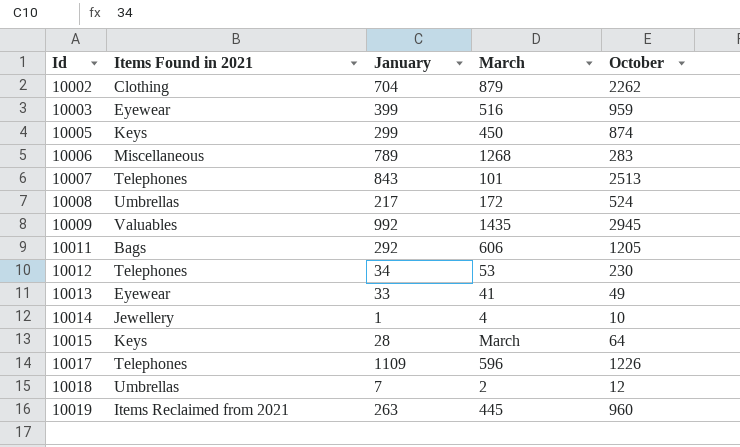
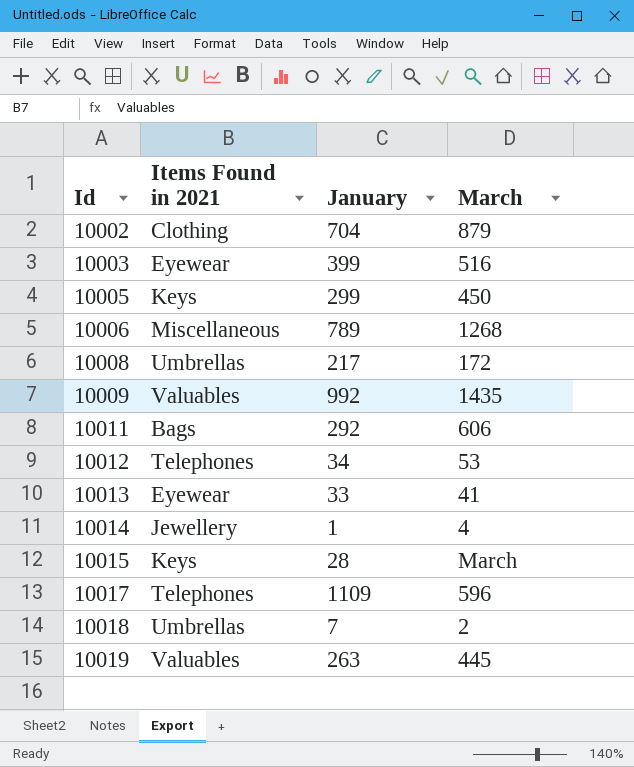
column October | position: 5 -> none
row 10007: Telephones | 843 | 101 | 2513 -> none
10019 | Items Found in 2021: Items Reclaimed from 2021 -> Valuables

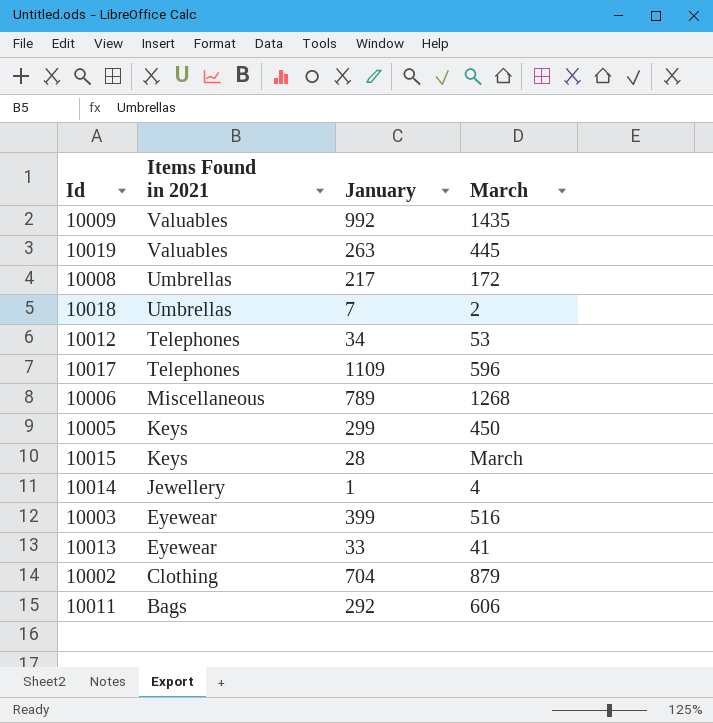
row order: Id ascending -> Items Found in 2021 descending

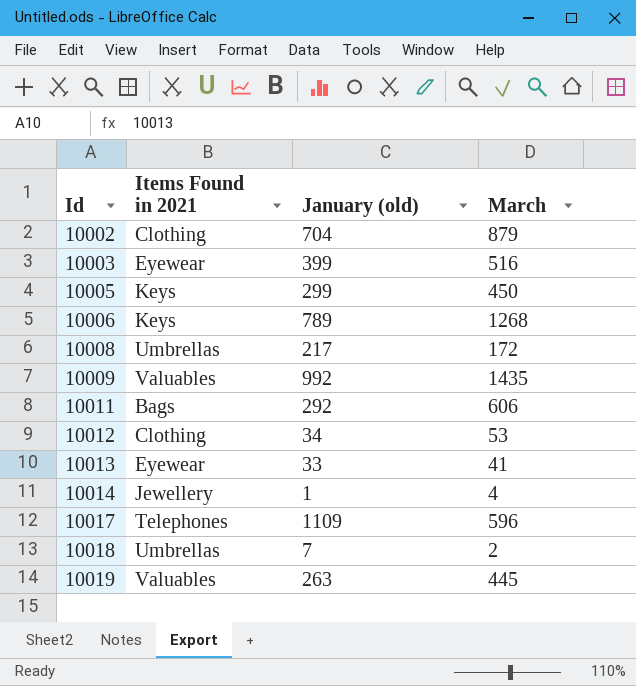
row order: Items Found in 2021 descending -> Id ascending
column name: January -> January (old)
row 10015: Keys | 28 | March -> none
10006 | Items Found in 2021: Miscellaneous -> Keys
10012 | Items Found in 2021: Telephones -> Clothing

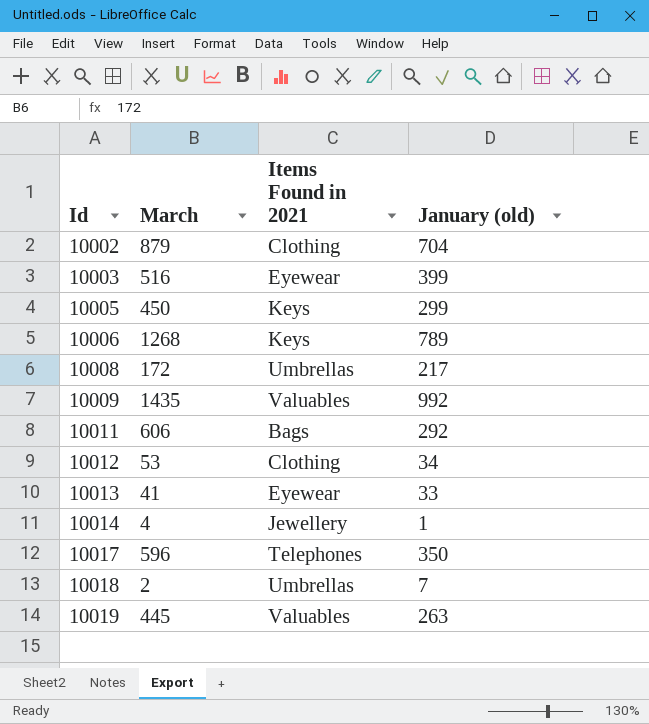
column March | position: 4 -> 2
10017 | January (old): 1109 -> 350

